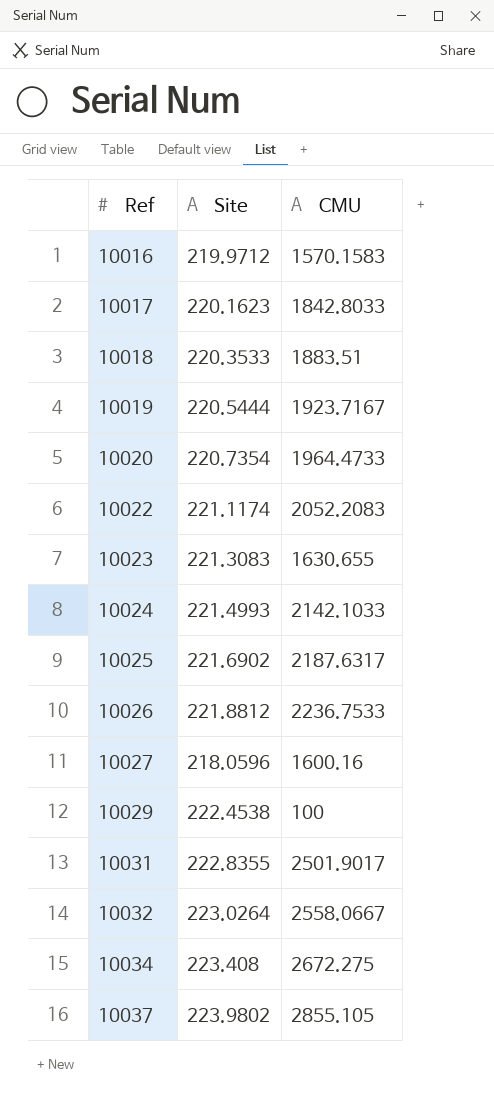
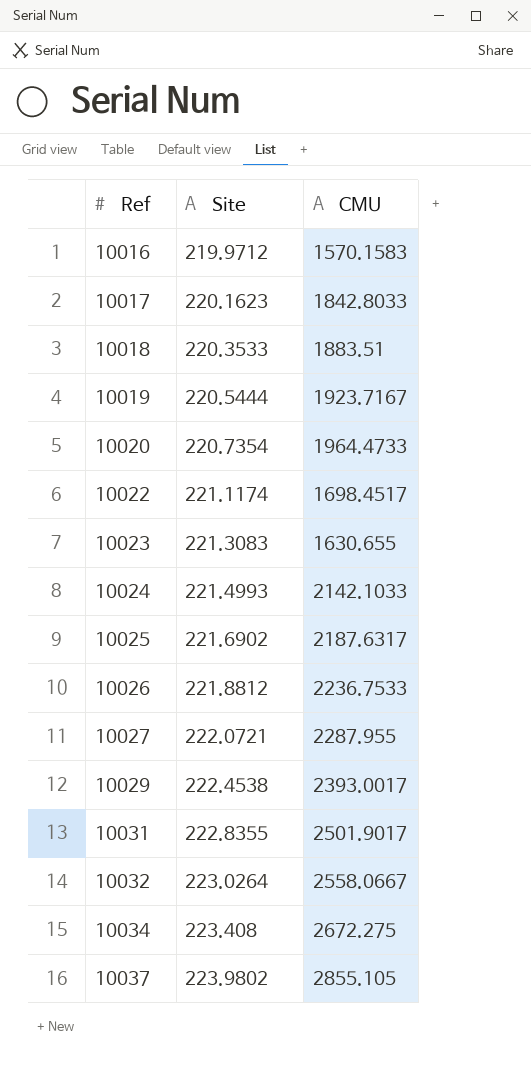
10022 | CMU: 2052.2083 -> 1698.4517
10027 | Site: 218.0596 -> 222.0721
10027 | CMU: 1600.16 -> 2287.955
10029 | CMU: 100 -> 2393.0017

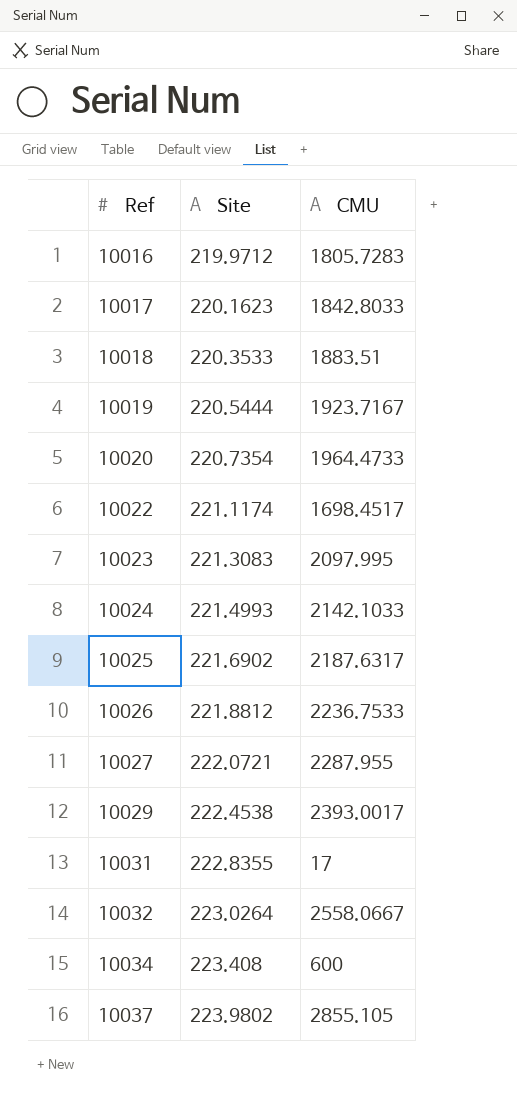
10016 | CMU: 1570.1583 -> 1805.7283
10023 | CMU: 1630.655 -> 2097.995
10031 | CMU: 2501.9017 -> 17
10034 | CMU: 2672.275 -> 600

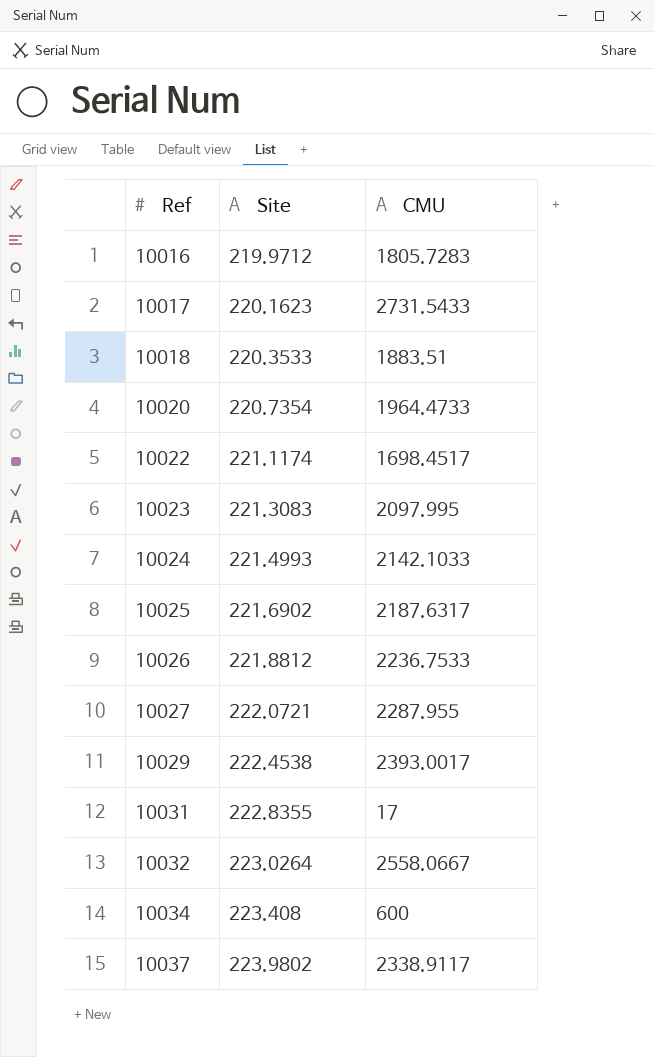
row 10019: 220.5444 | 1923.7167 -> none
10017 | CMU: 1842.8033 -> 2731.5433
10037 | CMU: 2855.105 -> 2338.9117

